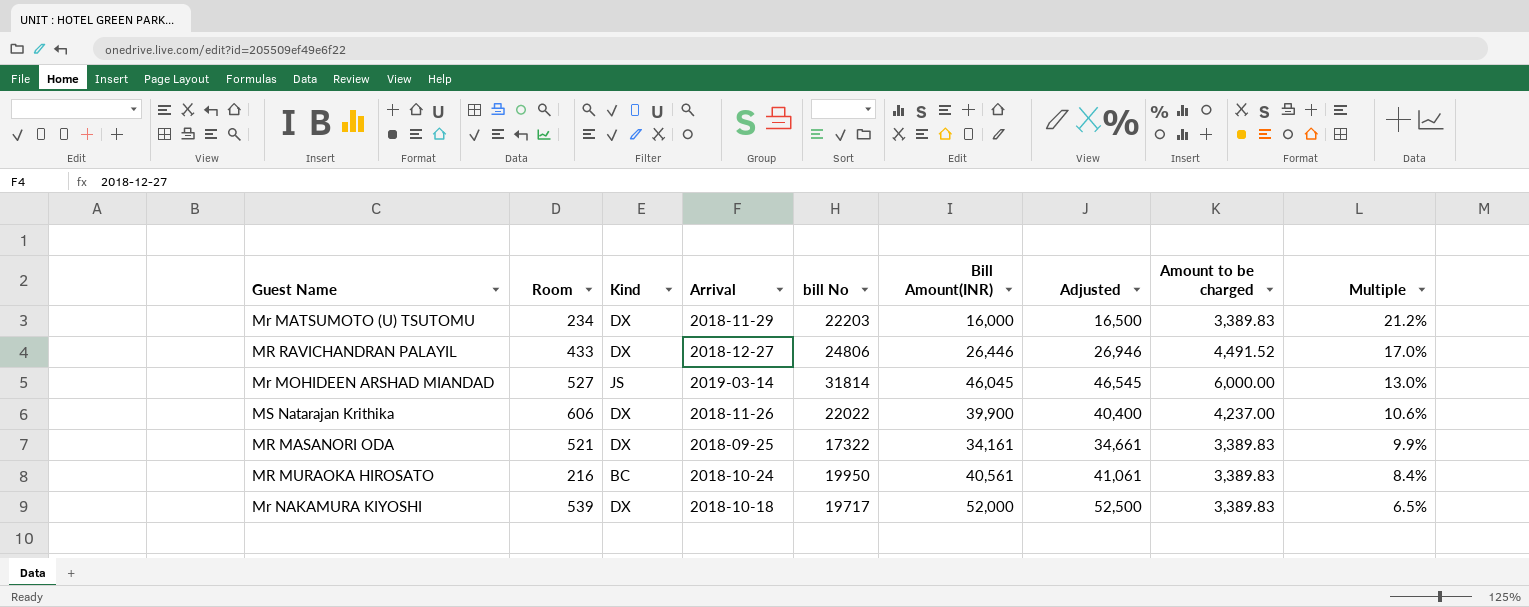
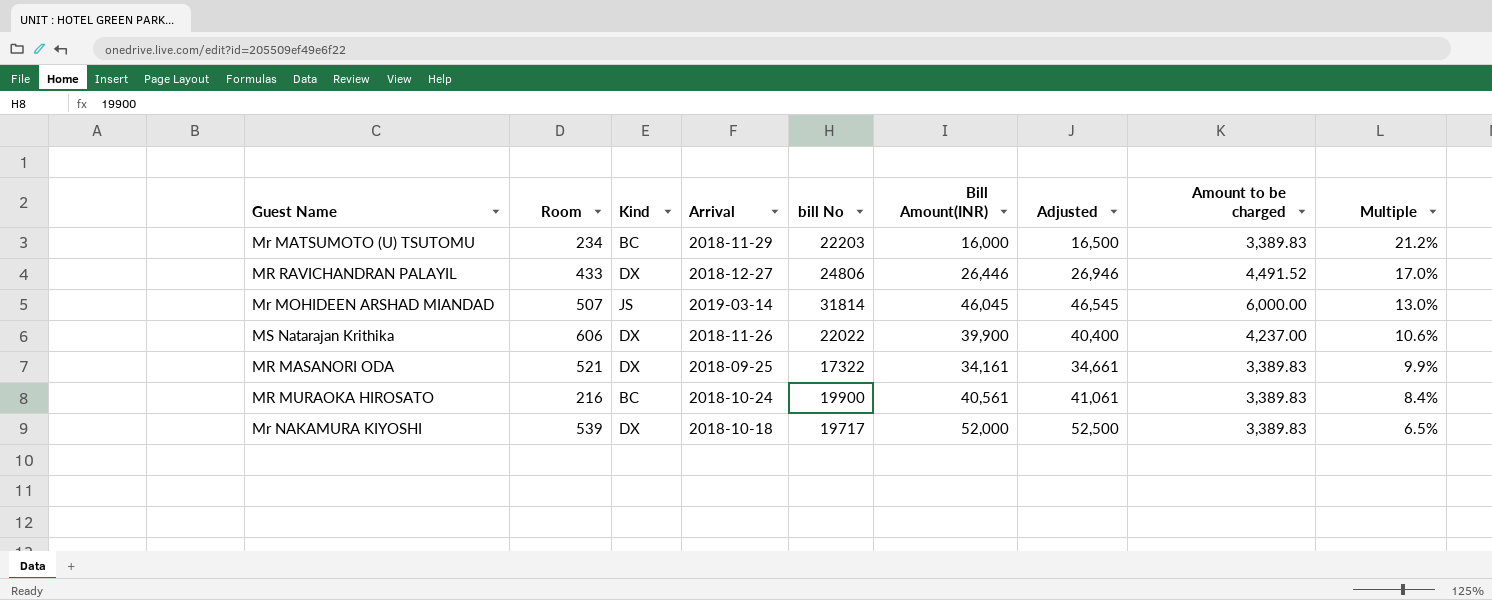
Mr MATSUMOTO (U) TSUTOMU | Kind: DX -> BC
Mr MOHIDEEN ARSHAD MIANDAD | Room: 527 -> 507
MR MURAOKA HIROSATO | bill No: 19950 -> 19900

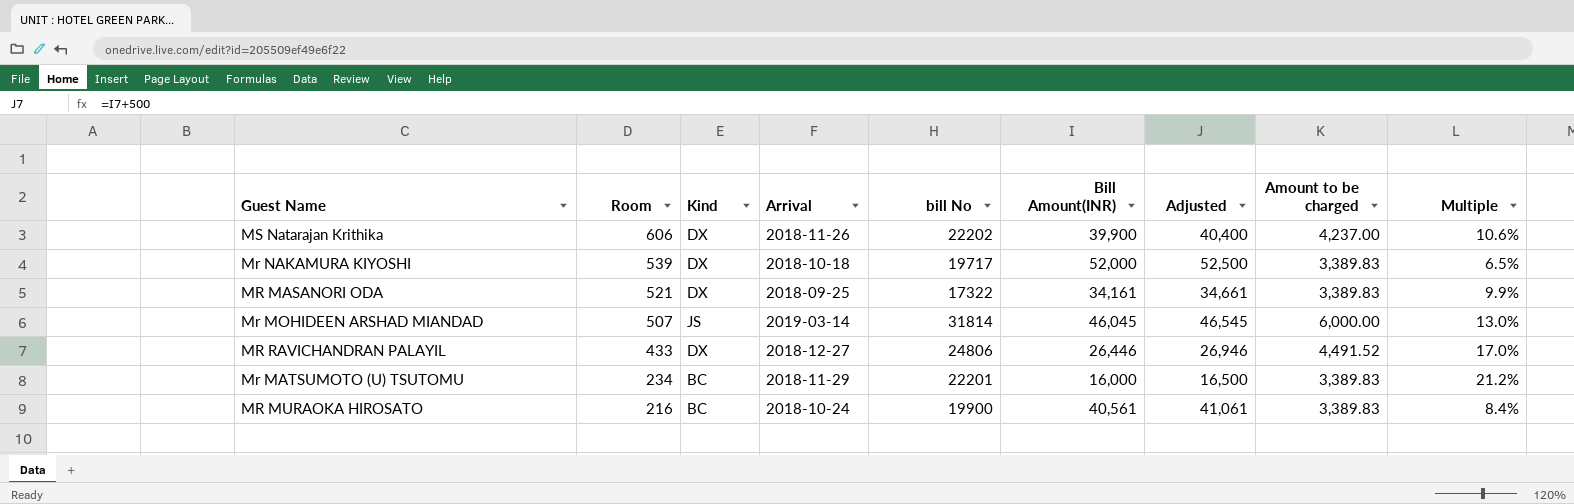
row order: Multiple descending -> Room descending
MS Natarajan Krithika | bill No: 22022 -> 22202
Mr MATSUMOTO (U) TSUTOMU | bill No: 22203 -> 22201

